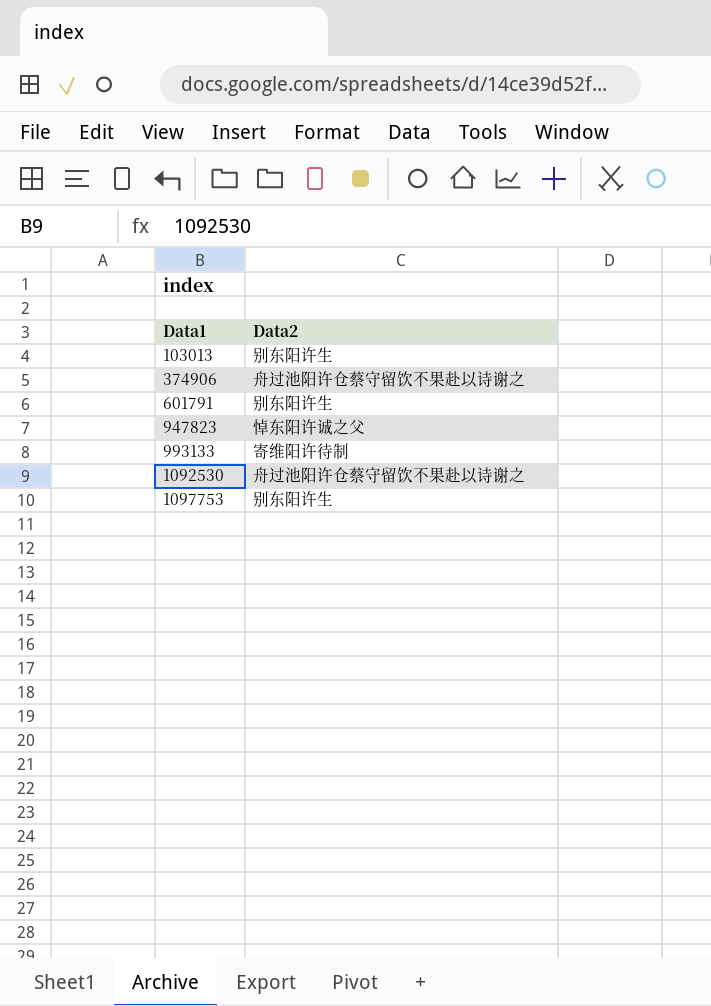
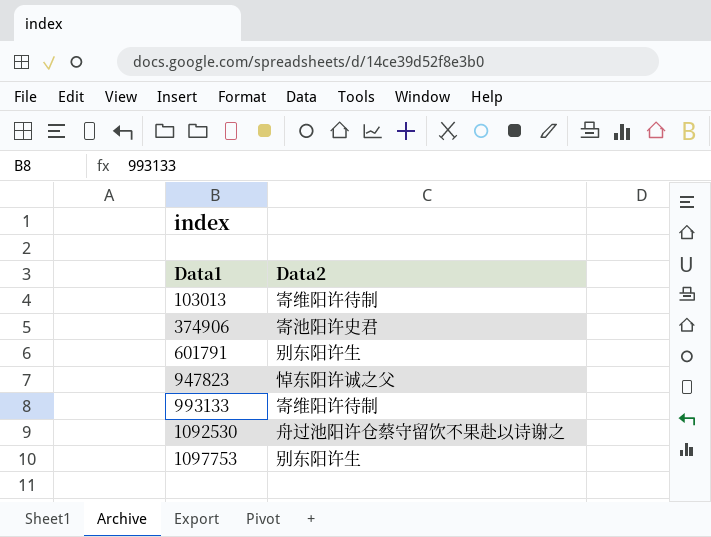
103013 | Data2: 别东阳许生 -> 寄维阳许待制
374906 | Data2: 舟过池阳许仓蔡守留饮不果赴以诗谢之 -> 寄池阳许史君

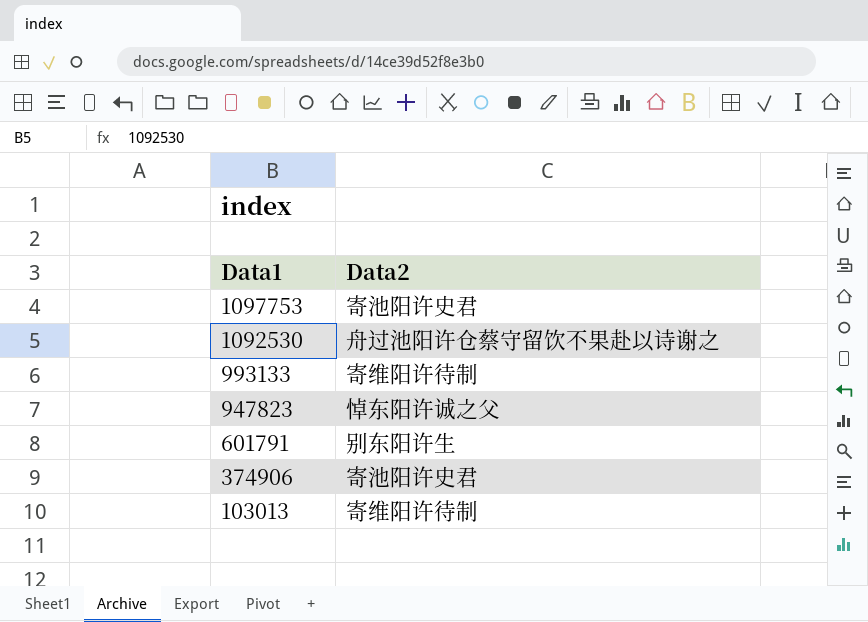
row order: Data1 ascending -> Data1 descending
1097753 | Data2: 别东阳许生 -> 寄池阳许史君

